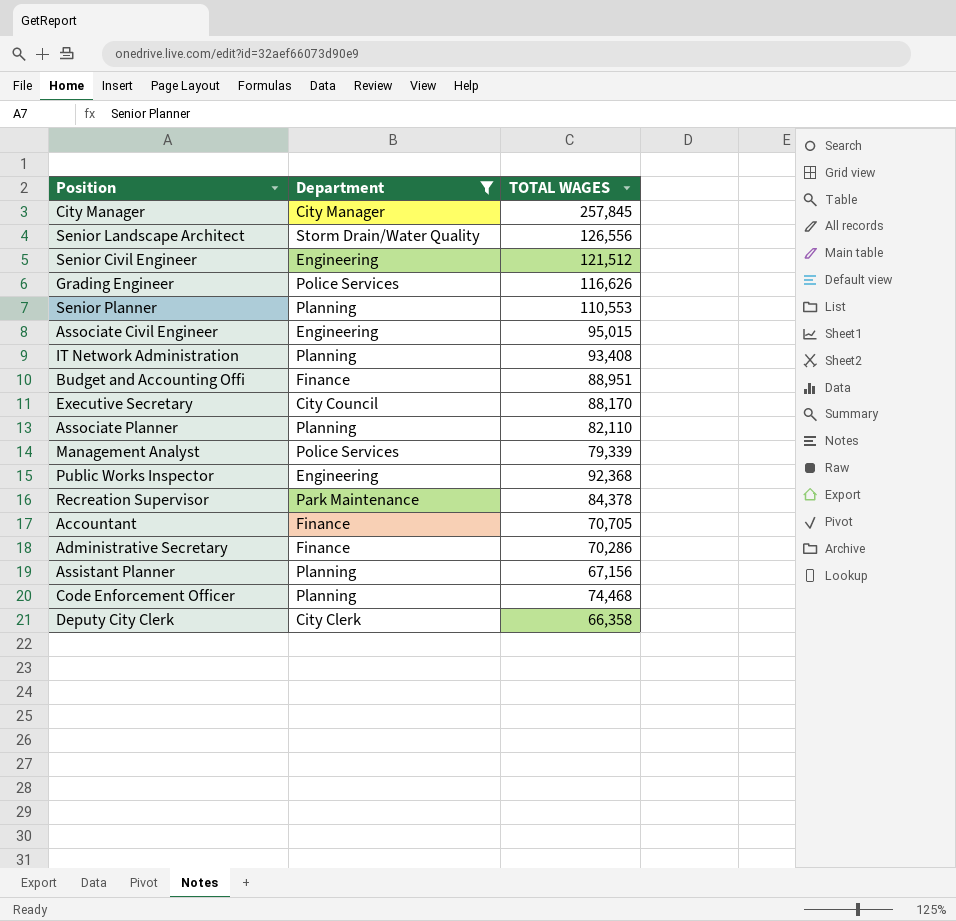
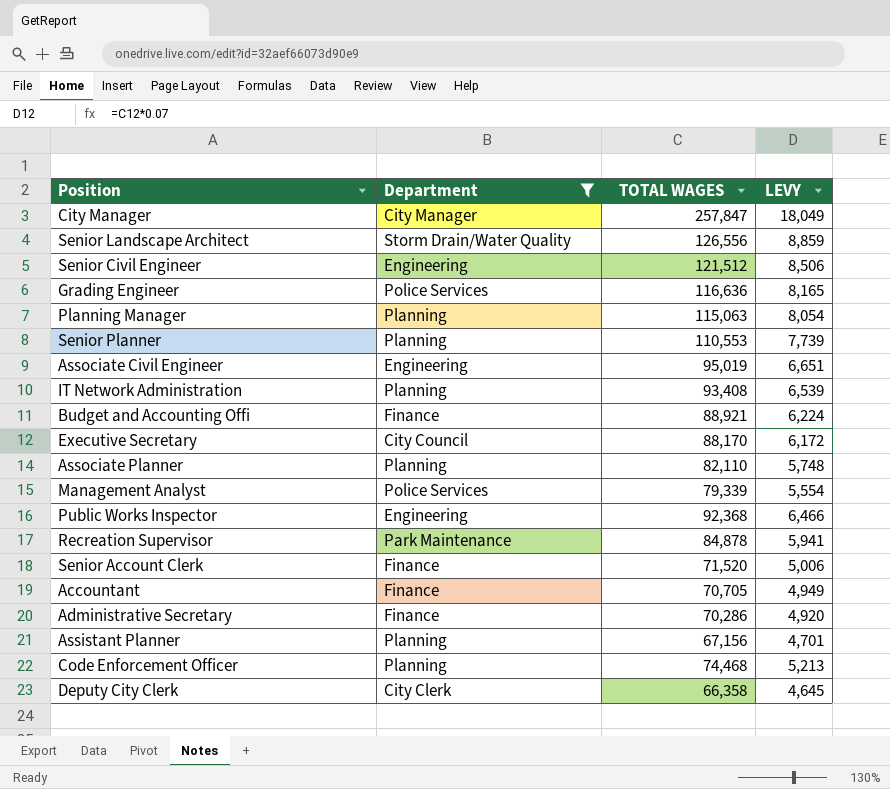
column LEVY | formula: none -> [TOTAL WAGES] * 0.07
City Manager | TOTAL WAGES: 257,845 -> 257,847
Grading Engineer | TOTAL WAGES: 116,626 -> 116,636
row Planning Manager: none -> Planning | 115,063 | 8,054
Associate Civil Engineer | TOTAL WAGES: 95,015 -> 95,019
Budget and Accounting Offi | TOTAL WAGES: 88,951 -> 88,921
Recreation Supervisor | TOTAL WAGES: 84,378 -> 84,878
row Senior Account Clerk: none -> Finance | 71,520 | 5,006

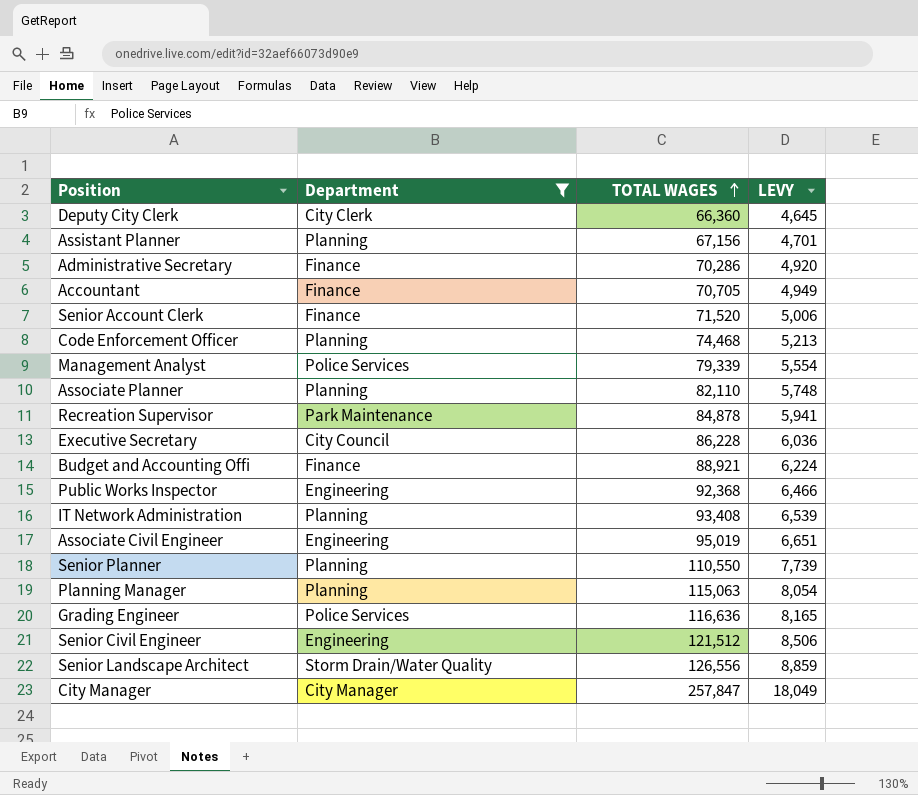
row order: none -> TOTAL WAGES ascending
Deputy City Clerk | TOTAL WAGES: 66,358 -> 66,360
Executive Secretary | TOTAL WAGES: 88,170 -> 86,228
Executive Secretary | LEVY: 6,172 -> 6,036
Senior Planner | TOTAL WAGES: 110,553 -> 110,550

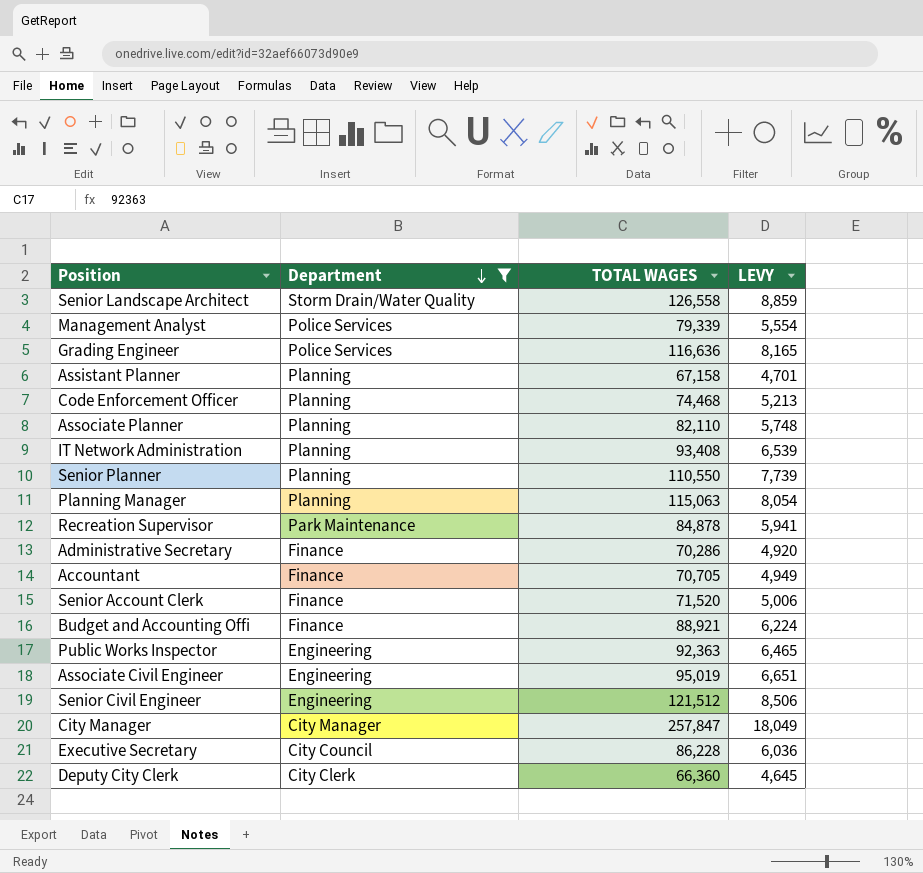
row order: TOTAL WAGES ascending -> Department descending
Senior Landscape Architect | TOTAL WAGES: 126,556 -> 126,558
Assistant Planner | TOTAL WAGES: 67,156 -> 67,158
Public Works Inspector | TOTAL WAGES: 92,368 -> 92,363
Public Works Inspector | LEVY: 6,466 -> 6,465

